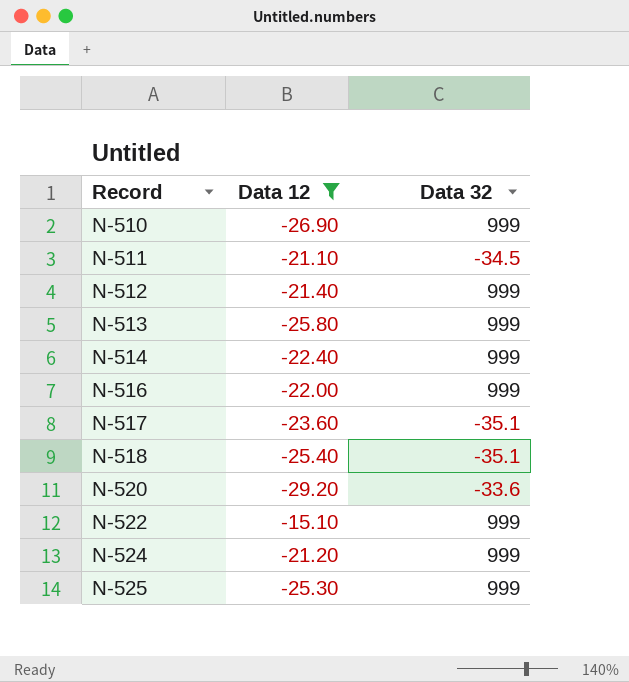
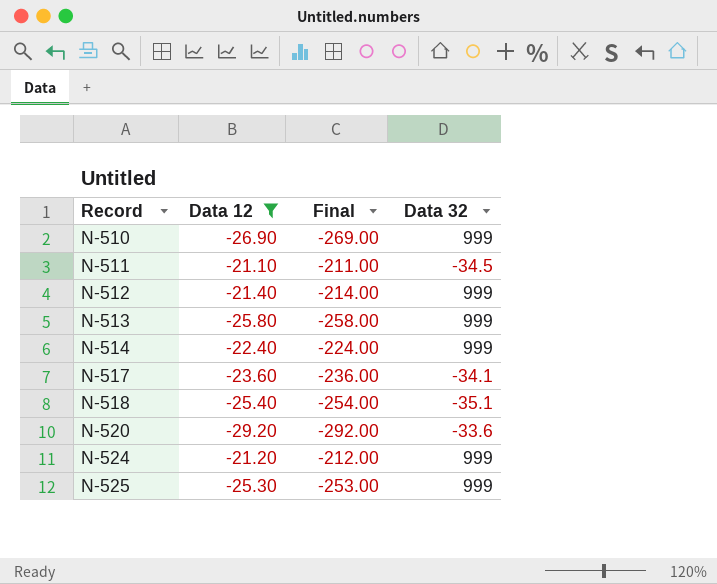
column Final | formula: none -> [Data 12] * 10
row N-516: -22.00 | 999 -> none
row N-522: -15.10 | 999 -> none
N-517 | Data 32: -35.1 -> -34.1

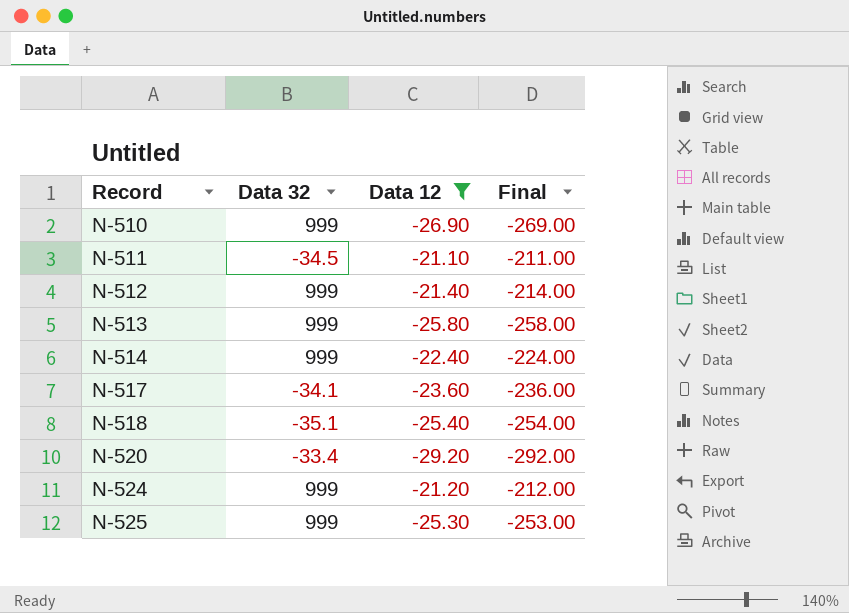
column Data 32 | position: 4 -> 2
N-520 | Data 32: -33.6 -> -33.4

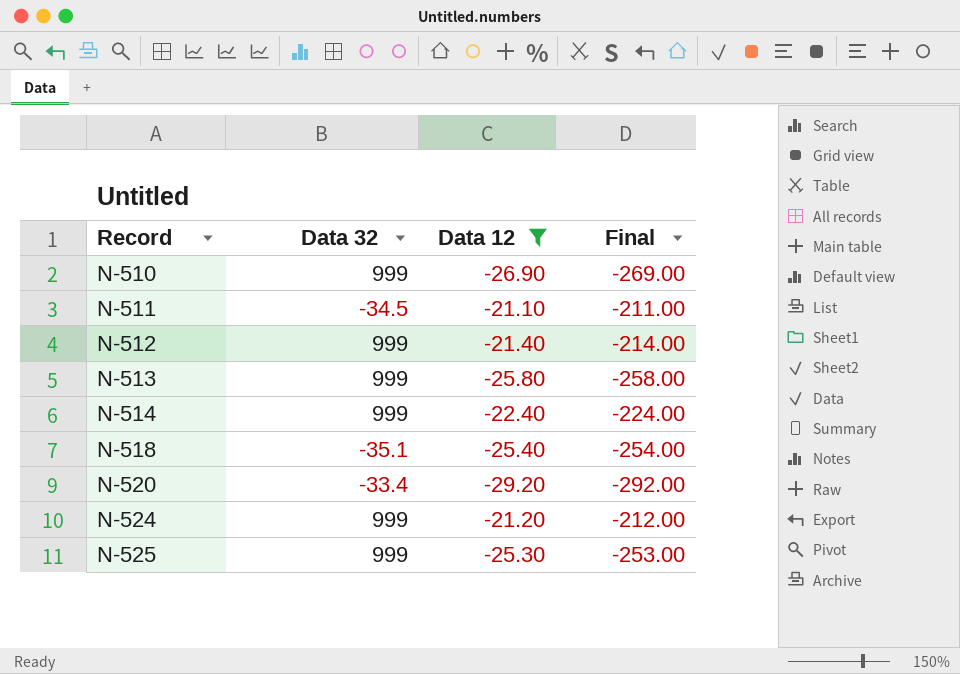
row N-517: -34.1 | -23.60 | -236.00 -> none

